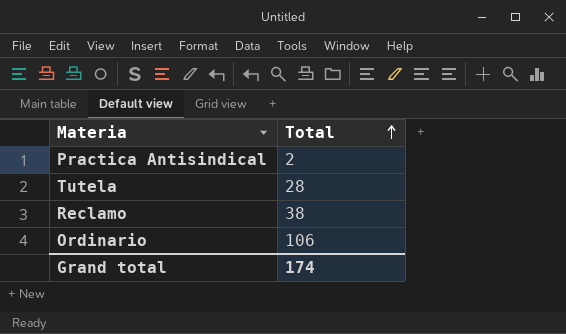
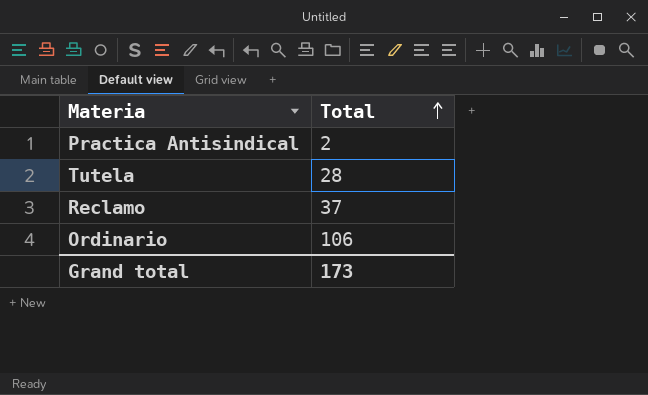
Reclamo | Total: 38 -> 37
Grand total | Total: 174 -> 173

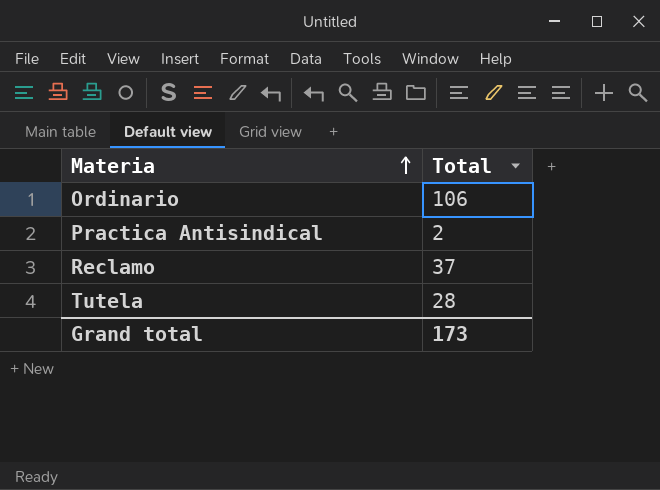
row order: Total ascending -> Materia ascending

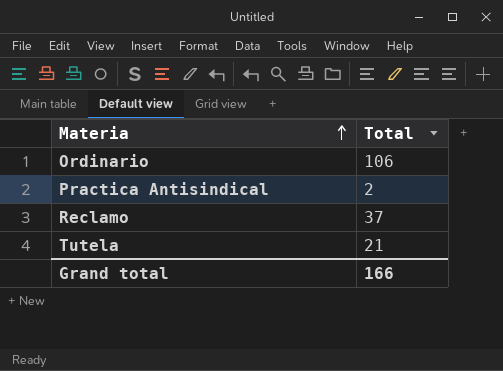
Tutela | Total: 28 -> 21
Grand total | Total: 173 -> 166

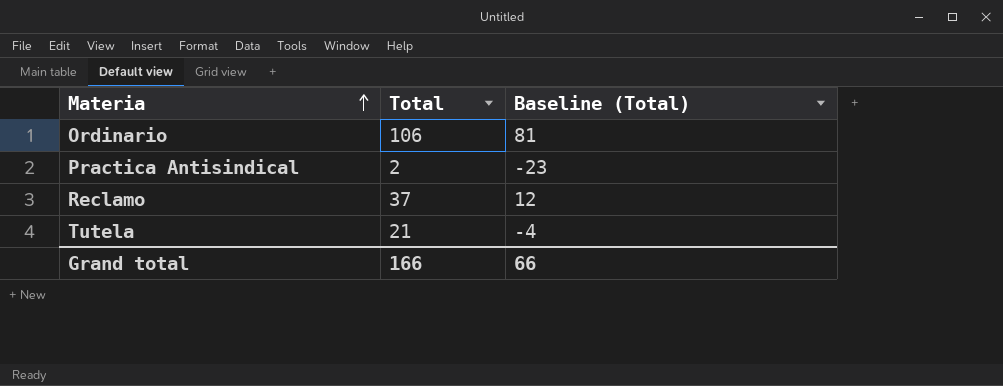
column Baseline (Total) | formula: none -> [Total] - 25

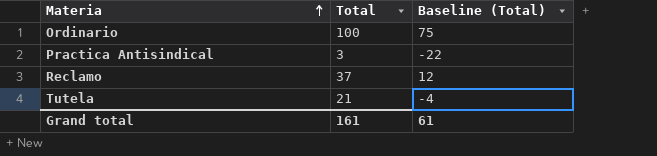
Ordinario | Total: 106 -> 100
Ordinario | Baseline (Total): 81 -> 75
Practica Antisindical | Total: 2 -> 3
Practica Antisindical | Baseline (Total): -23 -> -22
Grand total | Total: 166 -> 161
Grand total | Baseline (Total): 66 -> 61

